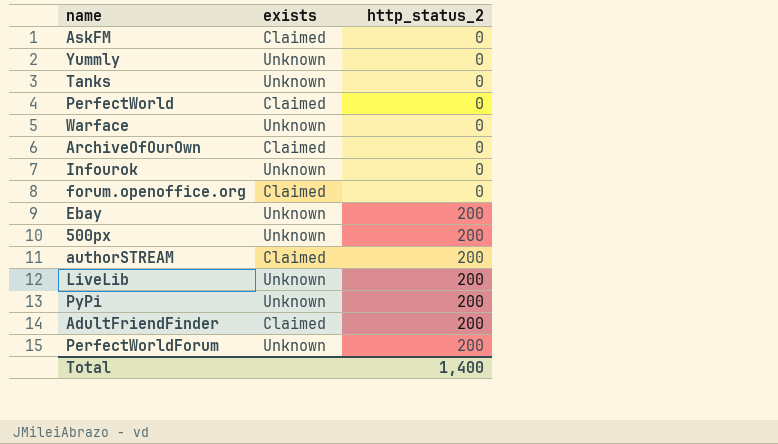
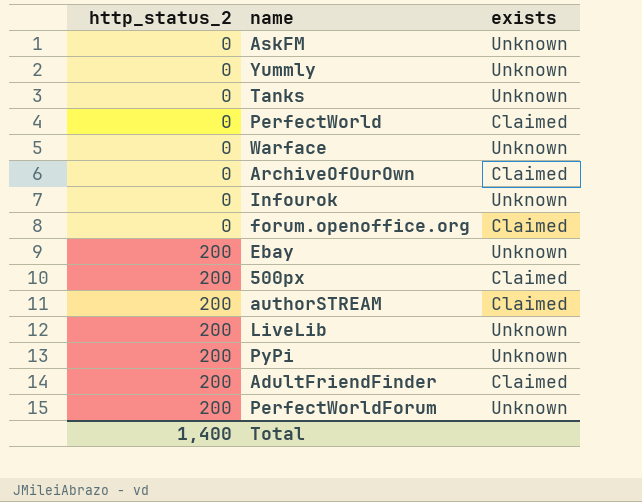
column http_status_2 | position: 3 -> 1
AskFM | exists: Claimed -> Unknown
500px | exists: Unknown -> Claimed

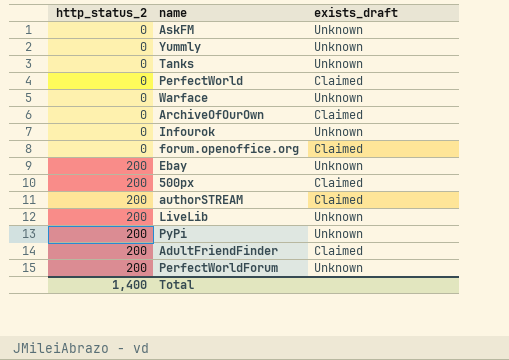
column name: exists -> exists_draft

